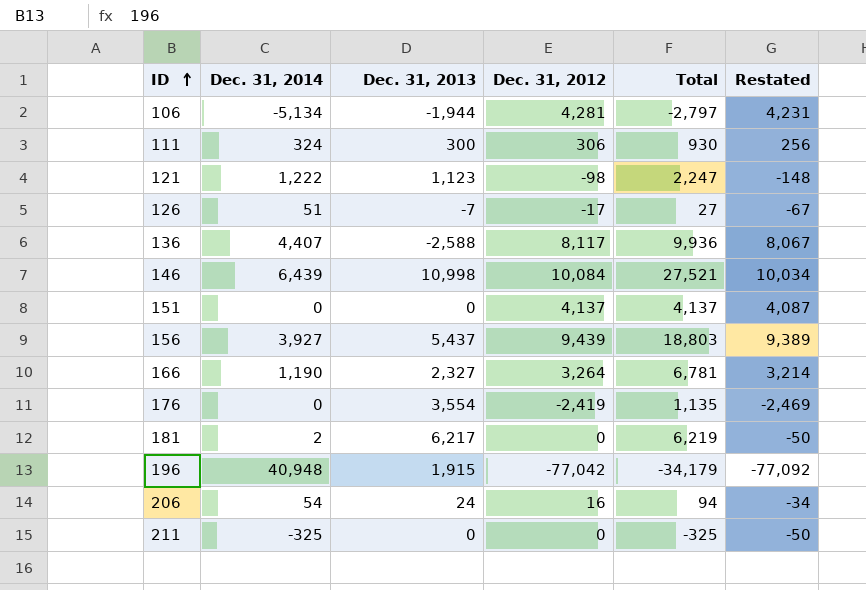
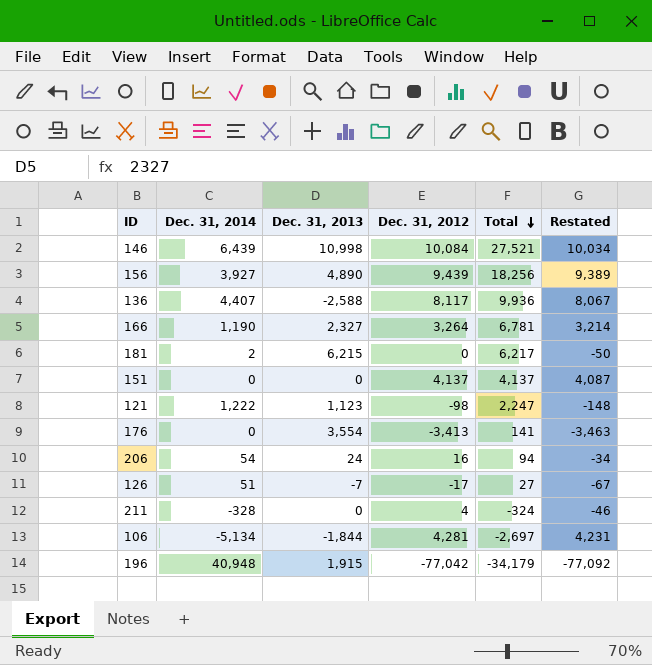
row order: ID ascending -> Total descending
row 111: 324 | 300 | 306 | 930 | 256 -> none
156 | Dec. 31, 2013: 5,437 -> 4,890
156 | Total: 18,803 -> 18,256
181 | Dec. 31, 2013: 6,217 -> 6,215
181 | Total: 6,219 -> 6,217
176 | Dec. 31, 2012: -2,419 -> -3,413
176 | Total: 1,135 -> 141
176 | Restated: -2,469 -> -3,463
211 | Dec. 31, 2014: -325 -> -328
211 | Dec. 31, 2012: 0 -> 4
211 | Total: -325 -> -324
211 | Restated: -50 -> -46
106 | Dec. 31, 2013: -1,944 -> -1,844
106 | Total: -2,797 -> -2,697

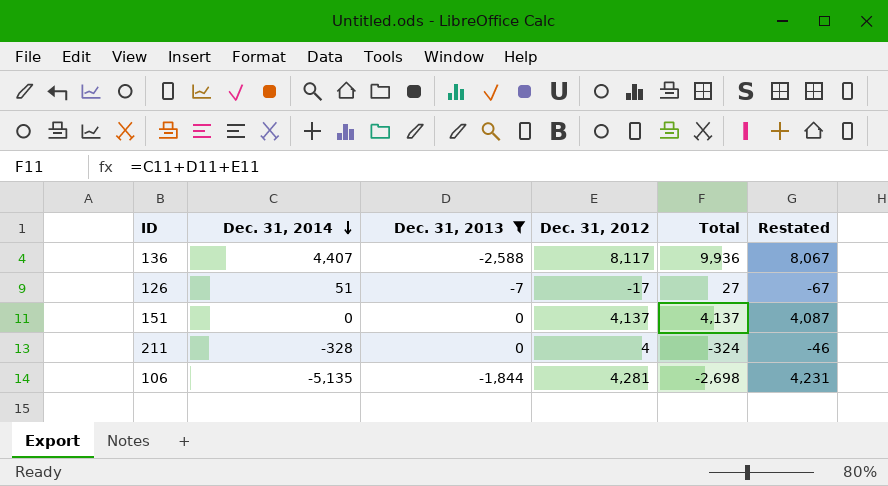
filter: none -> Dec. 31, 2013 <= 0
row order: Total descending -> Dec. 31, 2014 descending
106 | Dec. 31, 2014: -5,134 -> -5,135
106 | Total: -2,697 -> -2,698

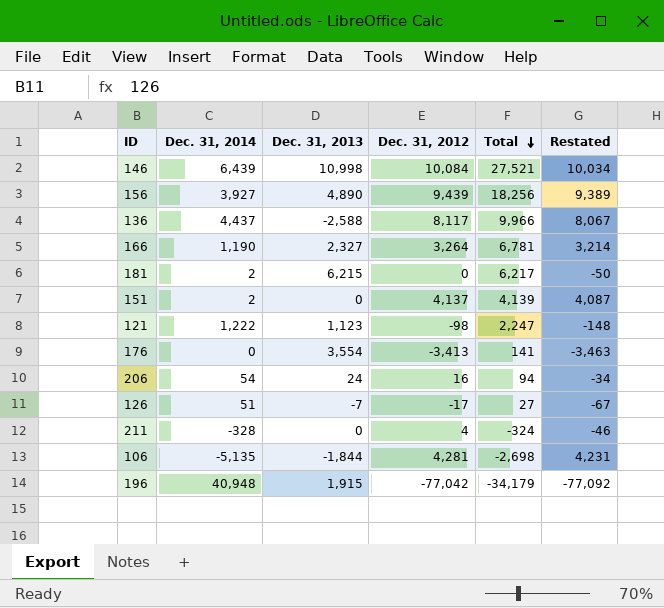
filter: Dec. 31, 2013 <= 0 -> none
row order: Dec. 31, 2014 descending -> Total descending
136 | Dec. 31, 2014: 4,407 -> 4,437
136 | Total: 9,936 -> 9,966
151 | Dec. 31, 2014: 0 -> 2
151 | Total: 4,137 -> 4,139

